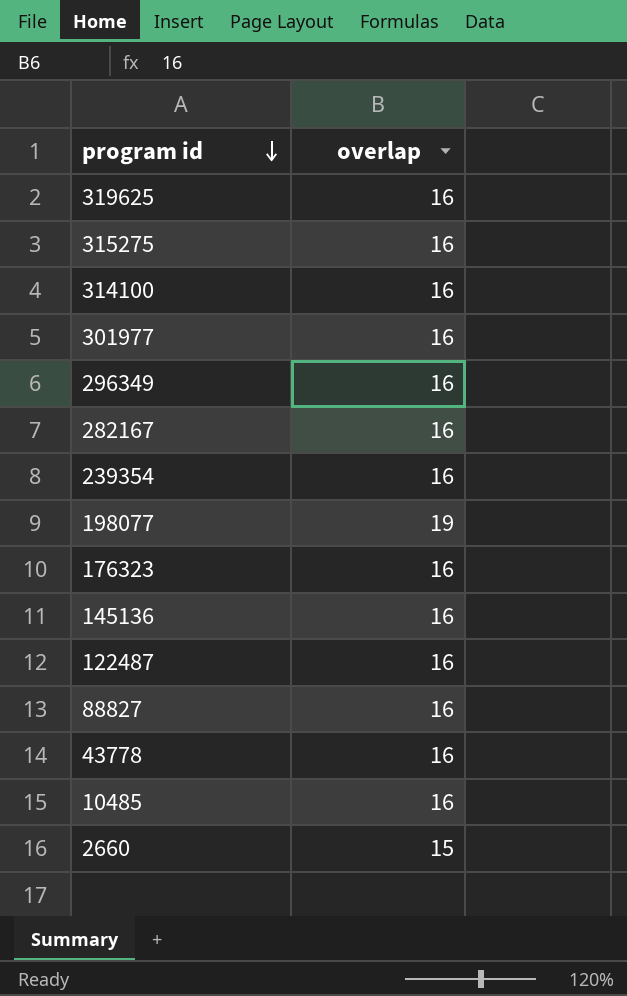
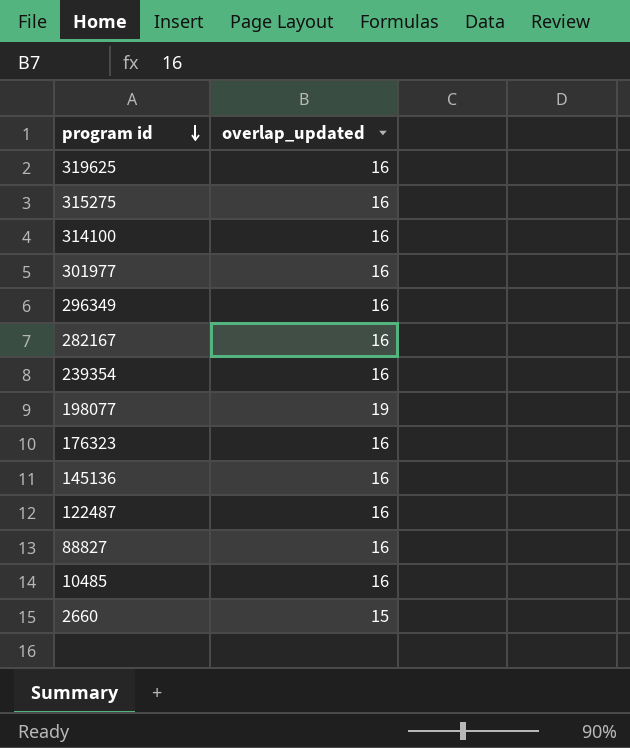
column name: overlap -> overlap_updated
row 43778: 16 -> none

